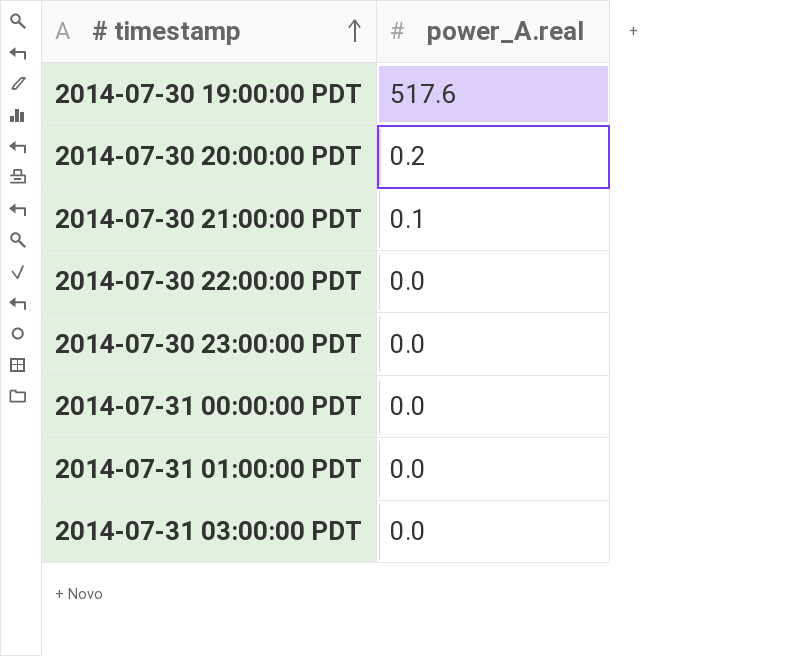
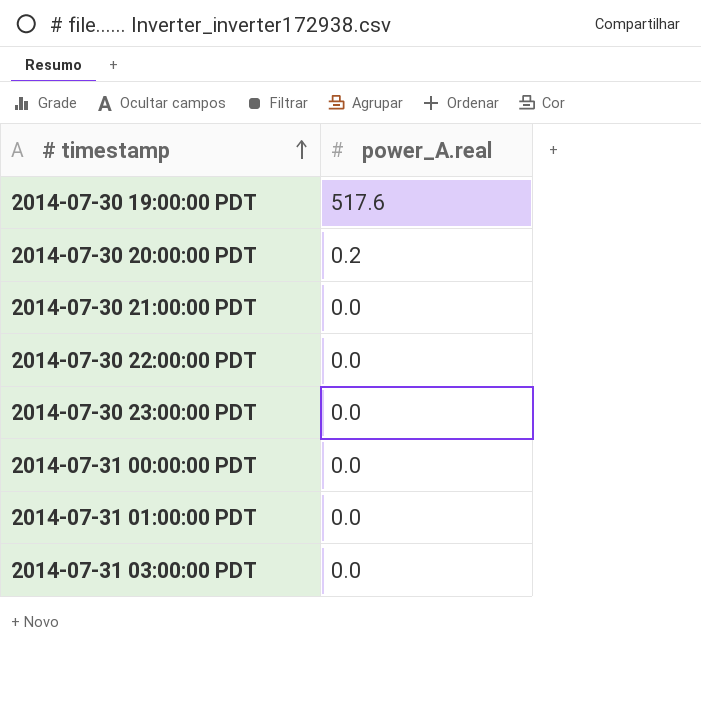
2014-07-30 21:00:00 PDT | power_A.real: 0.1 -> 0.0

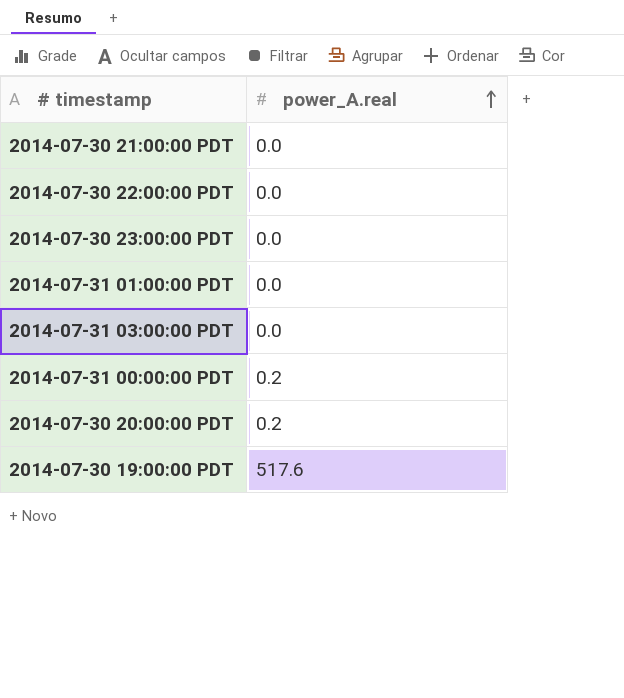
row order: # timestamp ascending -> power_A.real ascending
2014-07-31 00:00:00 PDT | power_A.real: 0.0 -> 0.2

